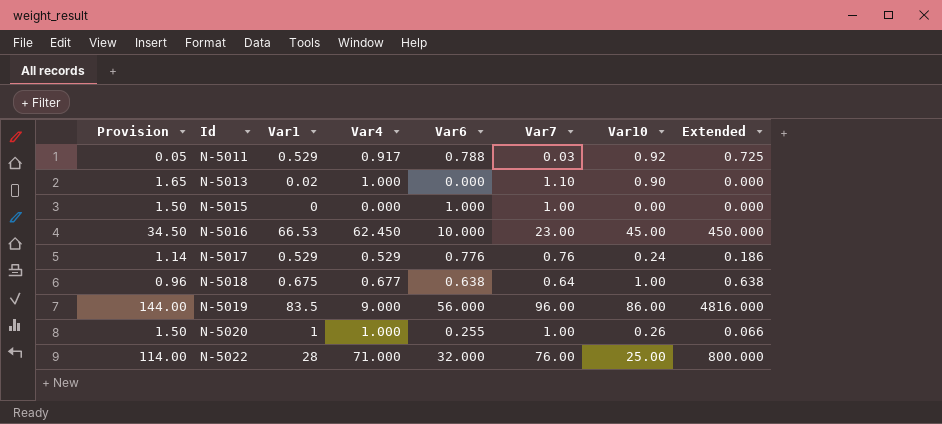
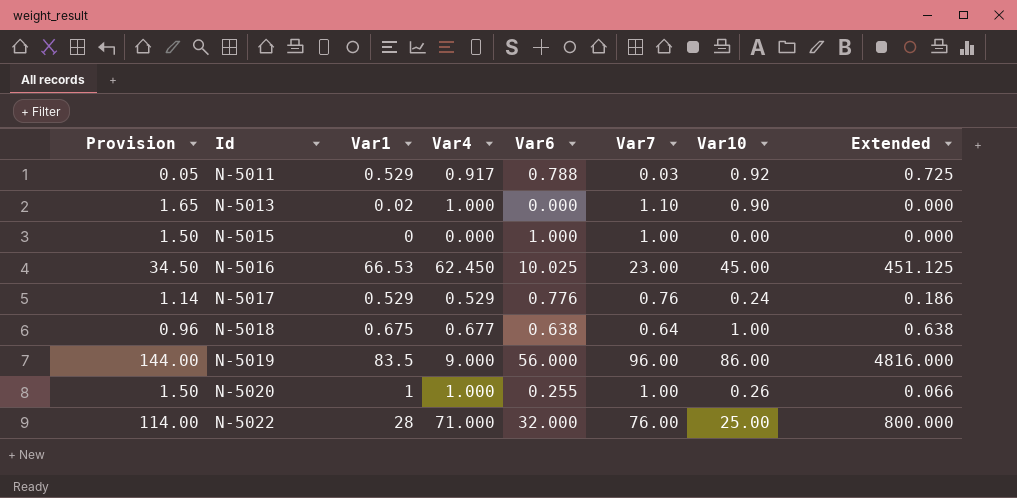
N-5016 | Var6: 10.000 -> 10.025
N-5016 | Extended: 450.000 -> 451.125

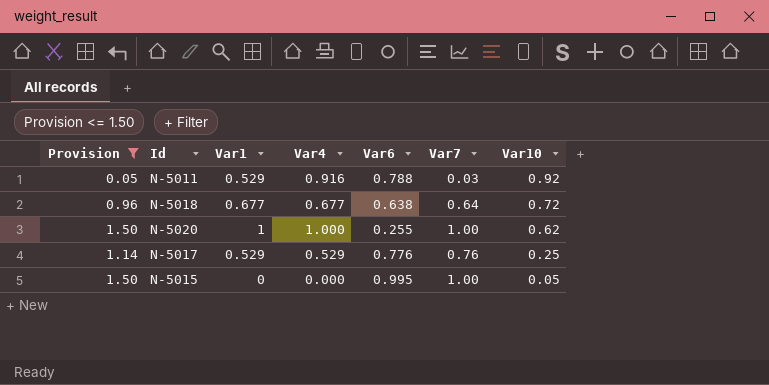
filter: none -> Provision <= 1.50
row order: Id ascending -> Var10 descending
column Extended | formula: [Var6] * [Var10] -> none
N-5011 | Var4: 0.917 -> 0.916
N-5018 | Var1: 0.675 -> 0.677
N-5018 | Var10: 1.00 -> 0.72
N-5020 | Var10: 0.26 -> 0.62
N-5017 | Var10: 0.24 -> 0.25
N-5015 | Var6: 1.000 -> 0.995
N-5015 | Var10: 0.00 -> 0.05

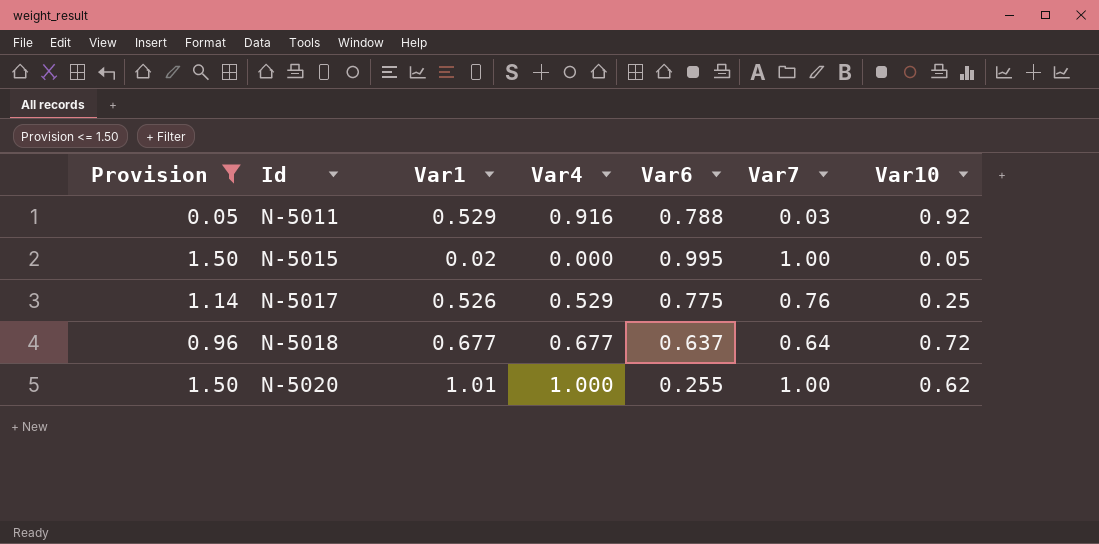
row order: Var10 descending -> Id ascending
N-5015 | Var1: 0 -> 0.02
N-5017 | Var1: 0.529 -> 0.526
N-5017 | Var6: 0.776 -> 0.775
N-5018 | Var6: 0.638 -> 0.637
N-5020 | Var1: 1 -> 1.01

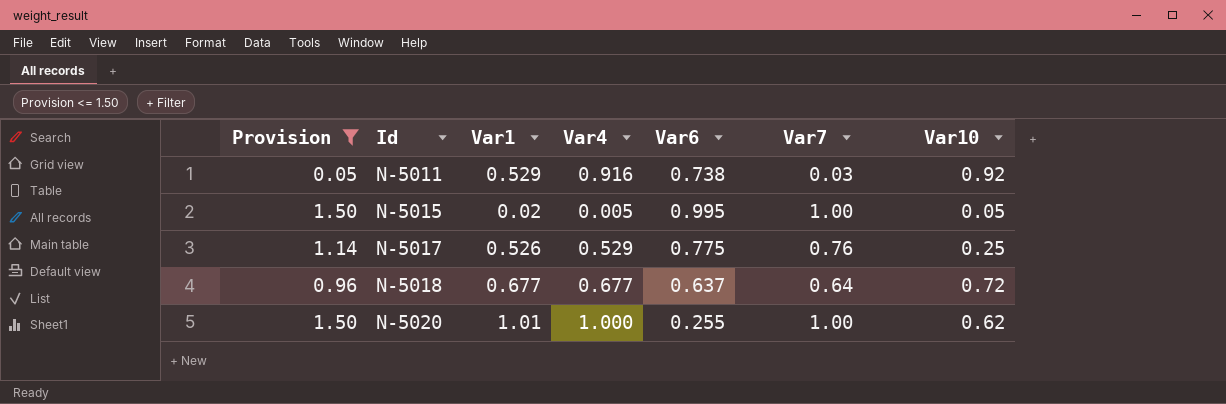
N-5011 | Var6: 0.788 -> 0.738
N-5015 | Var4: 0.000 -> 0.005

